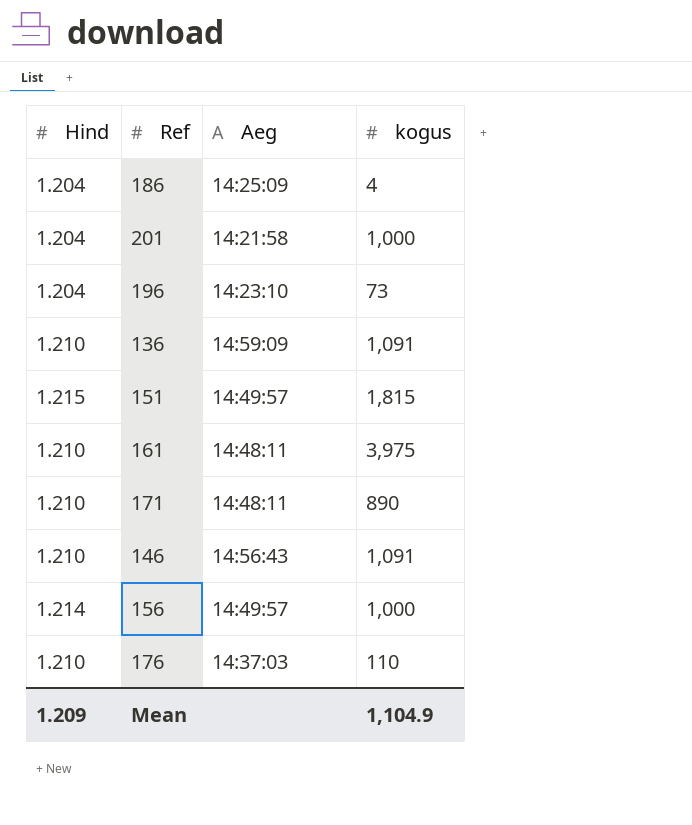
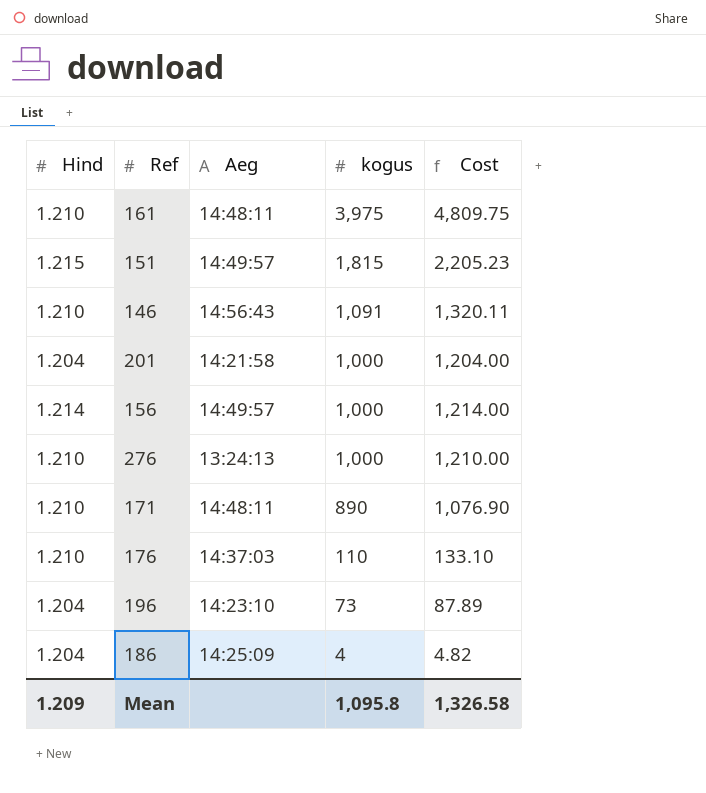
row order: none -> kogus descending
column Cost | formula: none -> [Hind] * [kogus]
row 136: 1.210 | 14:59:09 | 1,091 -> none
row 276: none -> 1.210 | 13:24:13 | 1,000 | 1,210.00
Mean | kogus: 1,104.9 -> 1,095.8

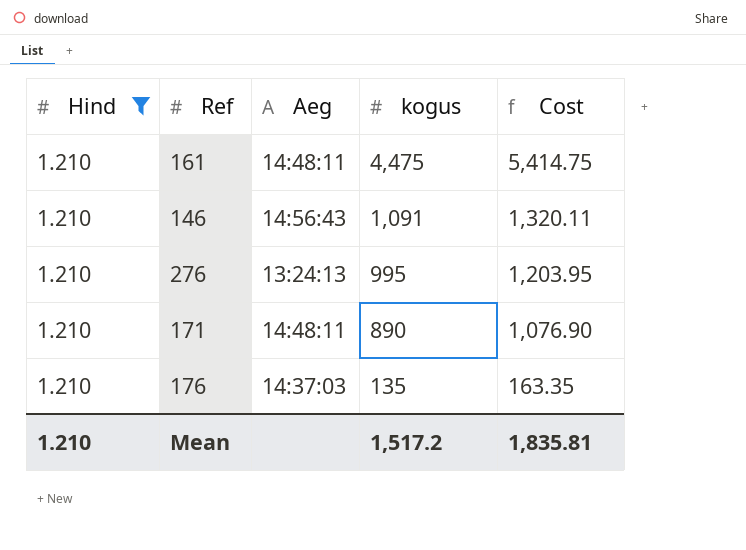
filter: none -> Hind = 1.210
161 | kogus: 3,975 -> 4,475
161 | Cost: 4,809.75 -> 5,414.75
276 | kogus: 1,000 -> 995
276 | Cost: 1,210.00 -> 1,203.95
176 | kogus: 110 -> 135
176 | Cost: 133.10 -> 163.35
Mean | Hind: 1.209 -> 1.210
Mean | kogus: 1,095.8 -> 1,517.2
Mean | Cost: 1,326.58 -> 1,835.81

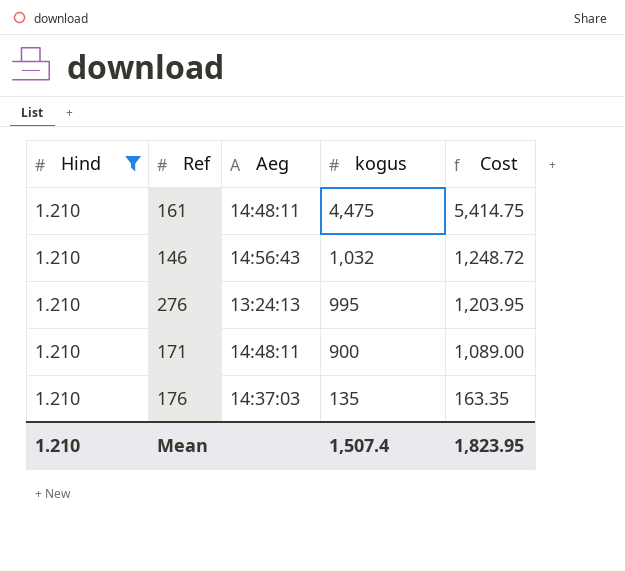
146 | kogus: 1,091 -> 1,032
146 | Cost: 1,320.11 -> 1,248.72
171 | kogus: 890 -> 900
171 | Cost: 1,076.90 -> 1,089.00
Mean | kogus: 1,517.2 -> 1,507.4
Mean | Cost: 1,835.81 -> 1,823.95

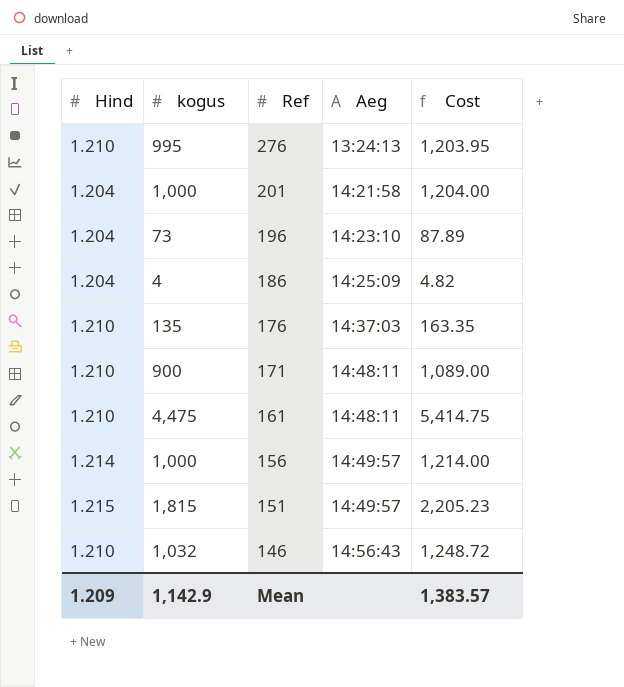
filter: Hind = 1.210 -> none
row order: kogus descending -> Ref descending
column kogus | position: 4 -> 2
Mean | Hind: 1.210 -> 1.209
Mean | kogus: 1,507.4 -> 1,142.9
Mean | Cost: 1,823.95 -> 1,383.57

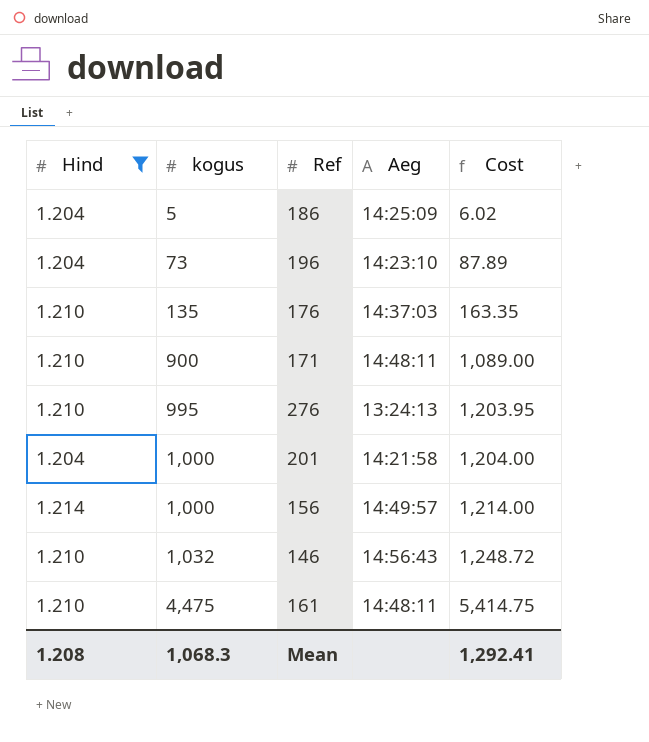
filter: none -> Hind != 1.215
row order: Ref descending -> kogus ascending
186 | kogus: 4 -> 5
186 | Cost: 4.82 -> 6.02
Mean | Hind: 1.209 -> 1.208
Mean | kogus: 1,142.9 -> 1,068.3
Mean | Cost: 1,383.57 -> 1,292.41

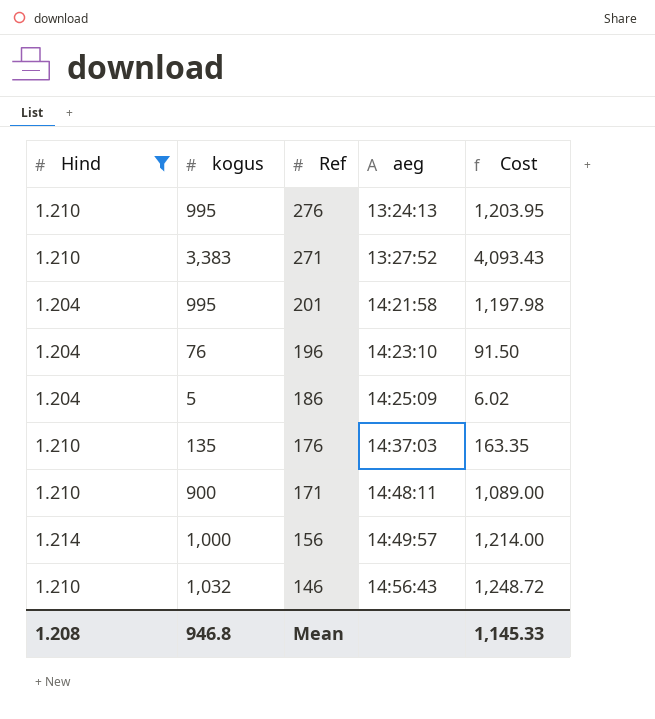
row order: kogus ascending -> Ref descending
column name: Aeg -> aeg
row 161: 1.210 | 4,475 | 14:48:11 | 5,414.75 -> none
row 271: none -> 1.210 | 3,383 | 13:27:52 | 4,093.43
201 | kogus: 1,000 -> 995
201 | Cost: 1,204.00 -> 1,197.98
196 | kogus: 73 -> 76
196 | Cost: 87.89 -> 91.50
Mean | kogus: 1,068.3 -> 946.8
Mean | Cost: 1,292.41 -> 1,145.33

